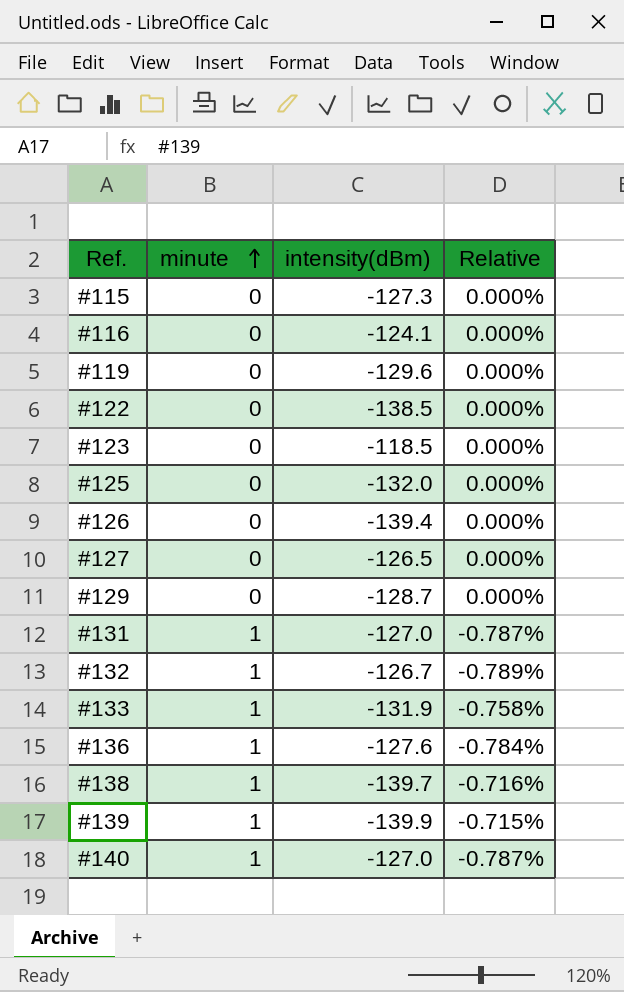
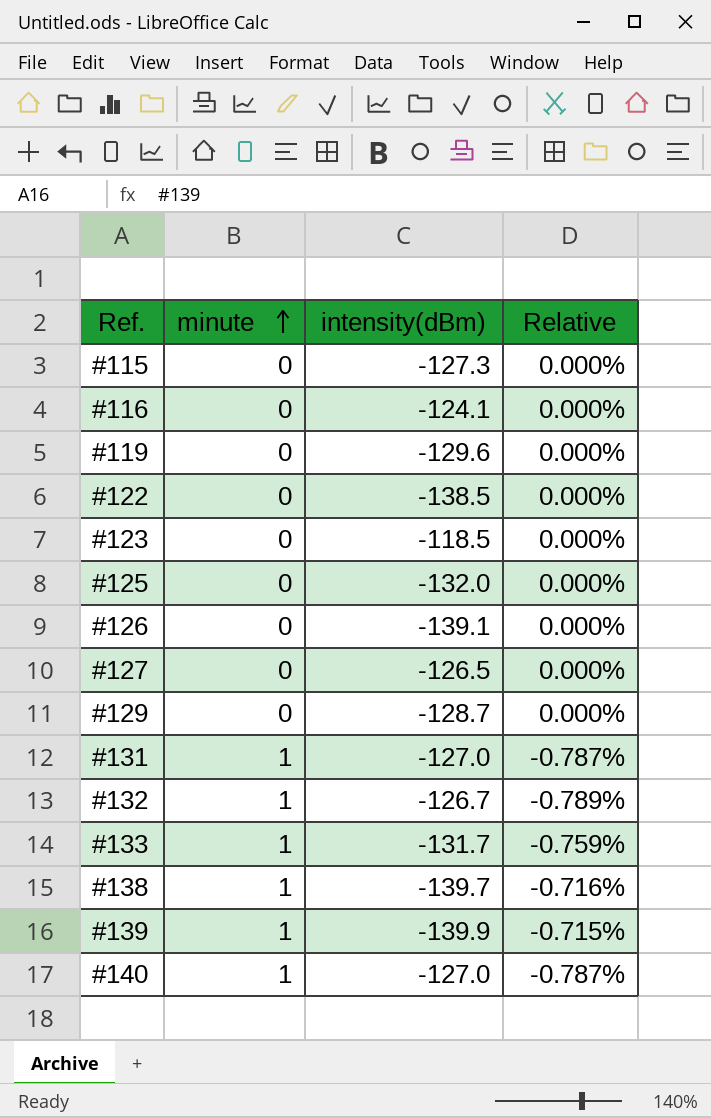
row #136: 1 | -127.6 | -0.784% -> none
#126 | intensity(dBm): -139.4 -> -139.1
#133 | intensity(dBm): -131.9 -> -131.7
#133 | Relative: -0.758% -> -0.759%

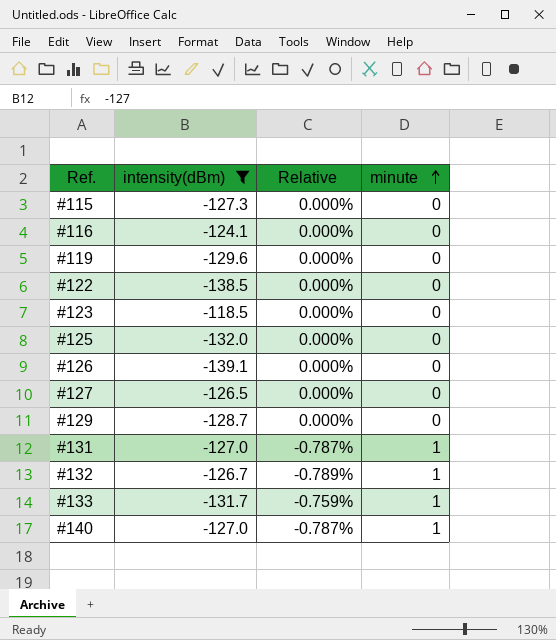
filter: none -> intensity(dBm) >= -139.1
column minute | position: 2 -> 4

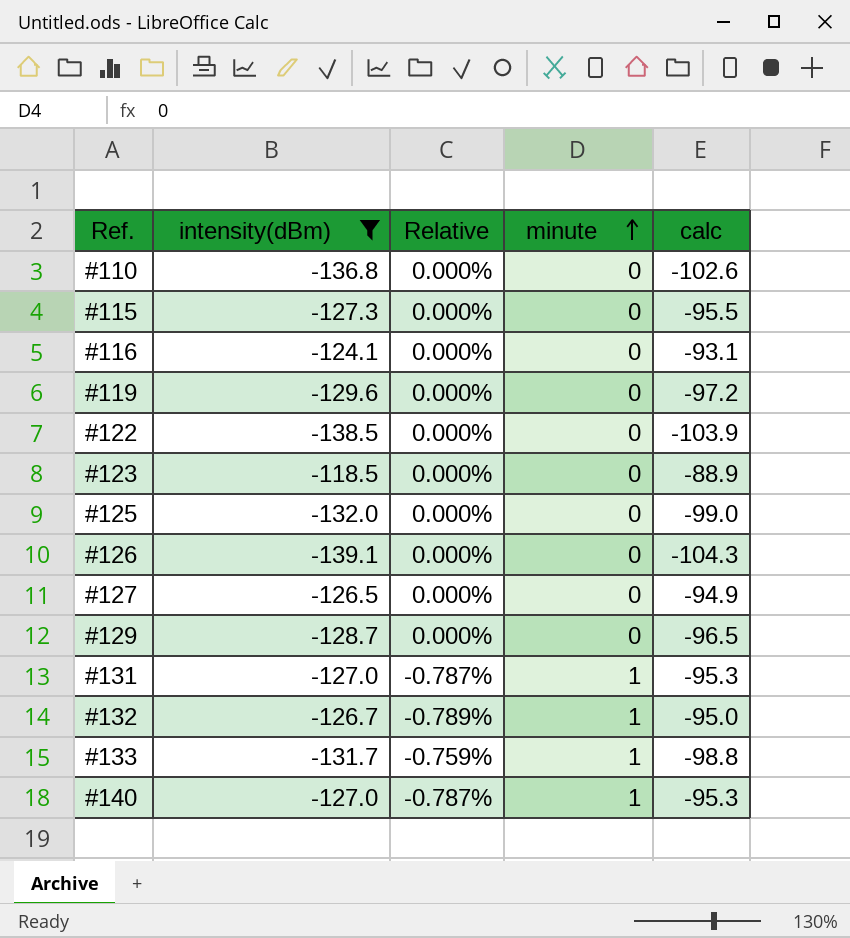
column calc | formula: none -> [intensity(dBm)] * 0.75
row #110: none -> -136.8 | 0.000% | 0 | -102.6

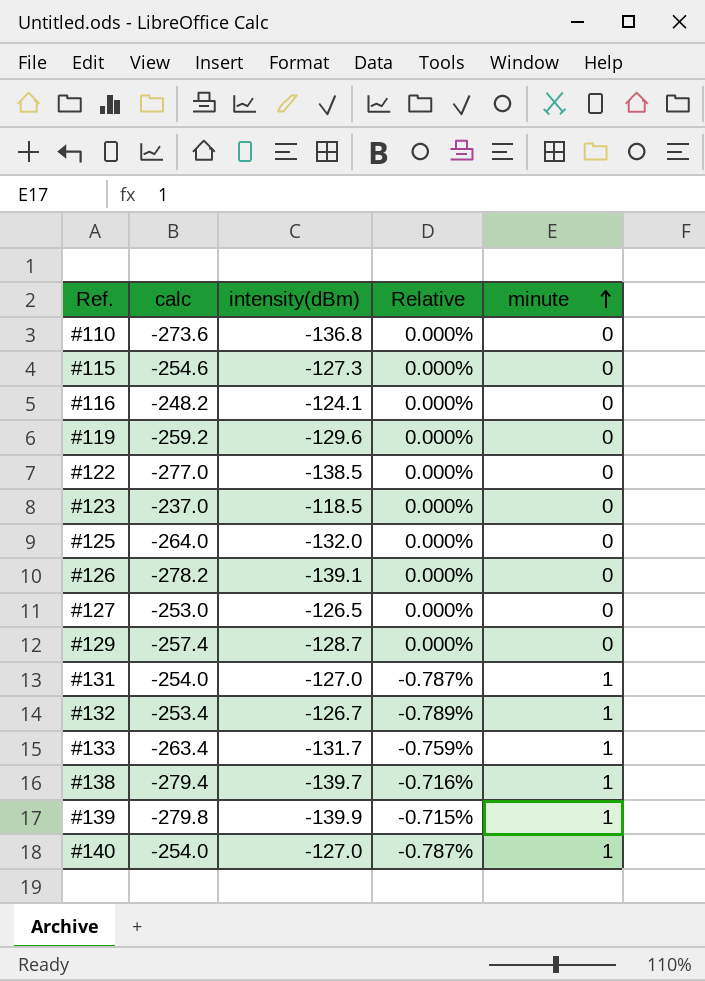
filter: intensity(dBm) >= -139.1 -> none
column calc | formula: [intensity(dBm)] * 0.75 -> [intensity(dBm)] * 2
column calc | position: 5 -> 2

